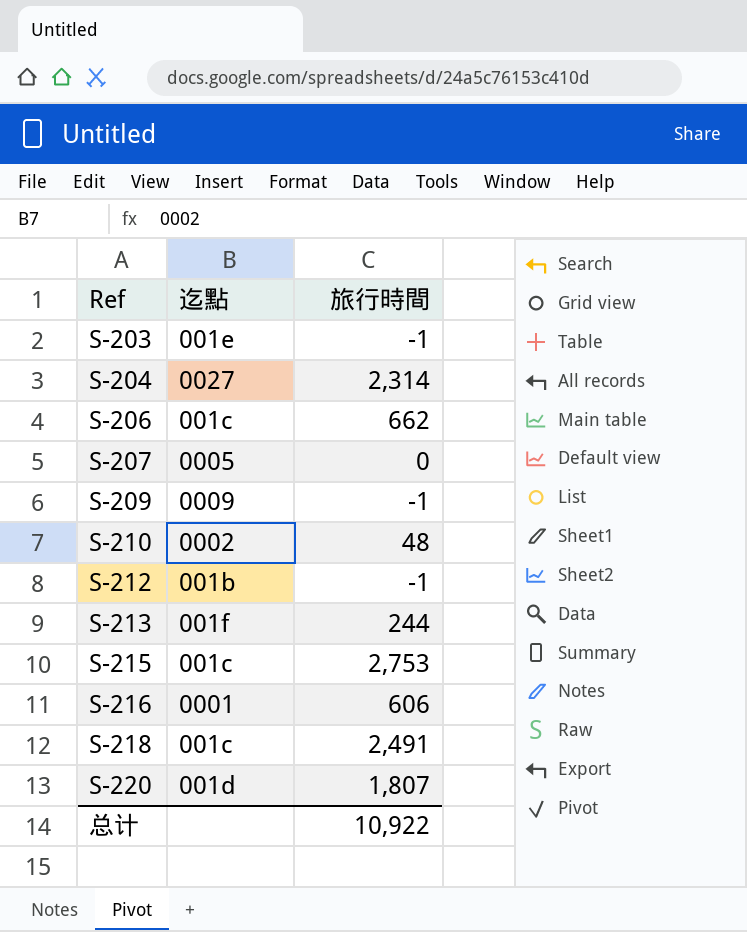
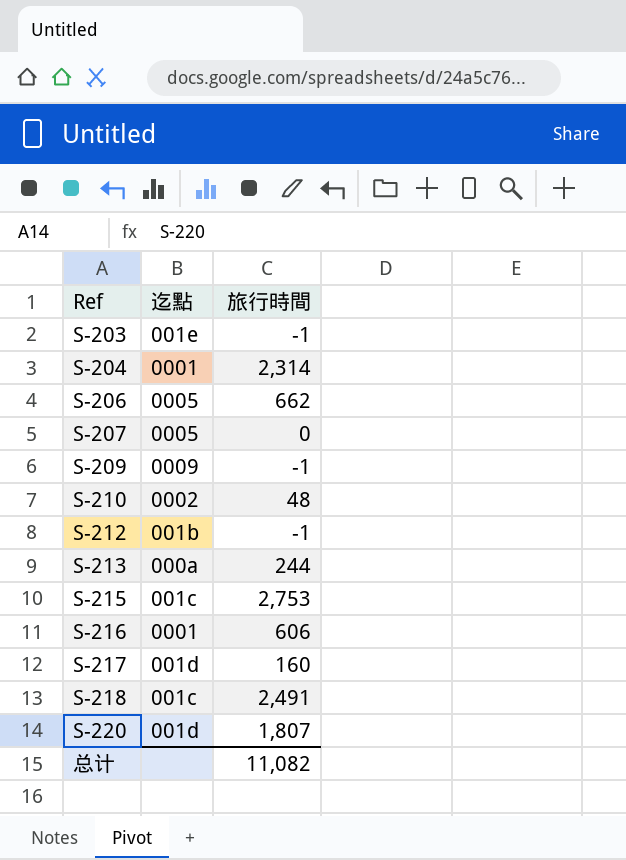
S-204 | 迄點: 0027 -> 0001
S-206 | 迄點: 001c -> 0005
S-213 | 迄點: 001f -> 000a
row S-217: none -> 001d | 160
总计 | 旅行時間: 10,922 -> 11,082

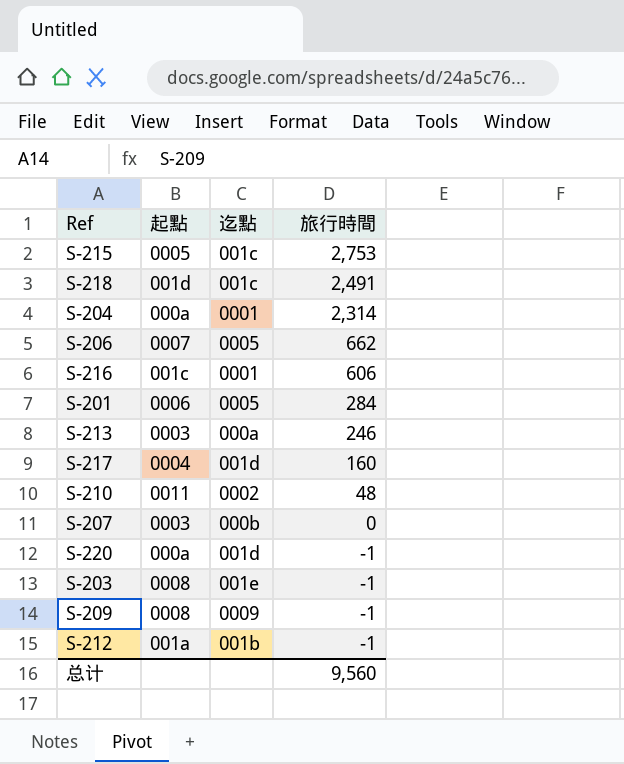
row order: Ref ascending -> 旅行時間 descending
column 起點 | position: none -> 2
row S-201: none -> 0006 | 0005 | 284
S-213 | 旅行時間: 244 -> 246
S-207 | 迄點: 0005 -> 000b
S-220 | 旅行時間: 1,807 -> -1
总计 | 旅行時間: 11,082 -> 9,560

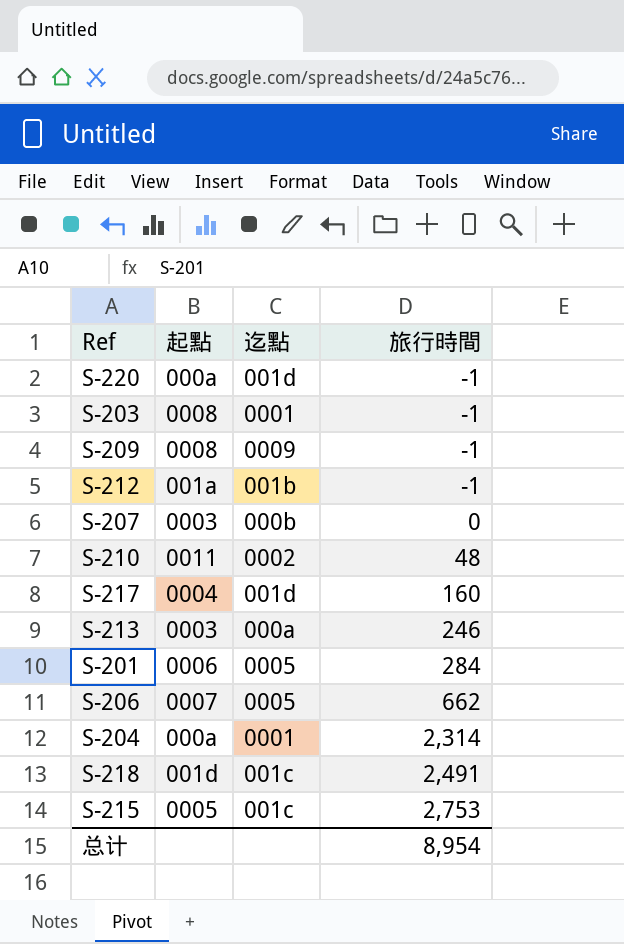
row order: 旅行時間 descending -> 旅行時間 ascending
row S-216: 001c | 0001 | 606 -> none
S-203 | 迄點: 001e -> 0001
总计 | 旅行時間: 9,560 -> 8,954

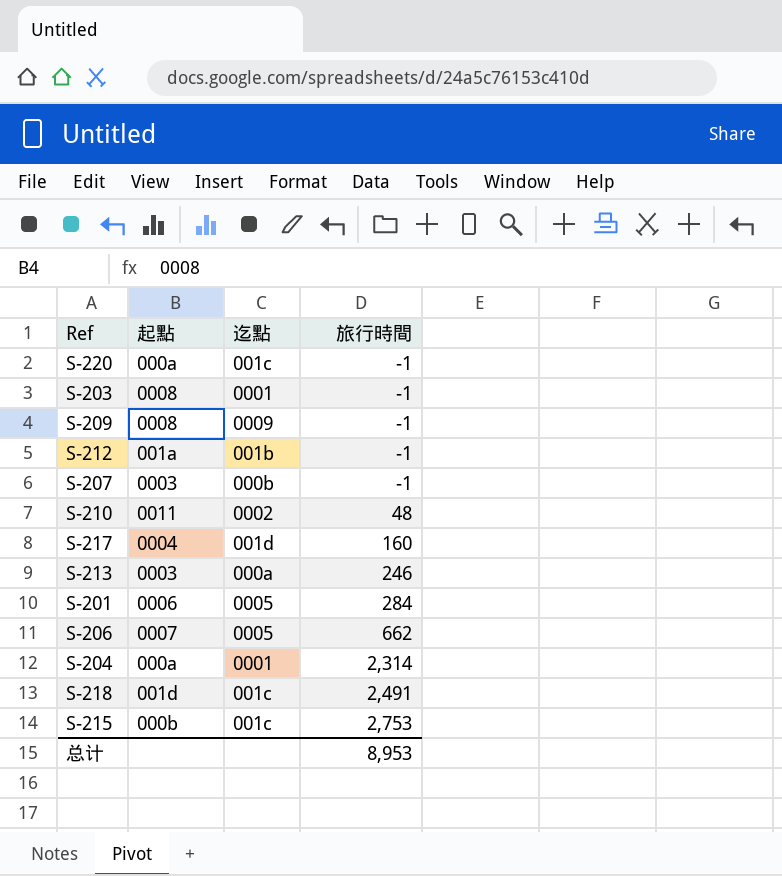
S-220 | 迄點: 001d -> 001c
S-207 | 旅行時間: 0 -> -1
S-215 | 起點: 0005 -> 000b
总计 | 旅行時間: 8,954 -> 8,953

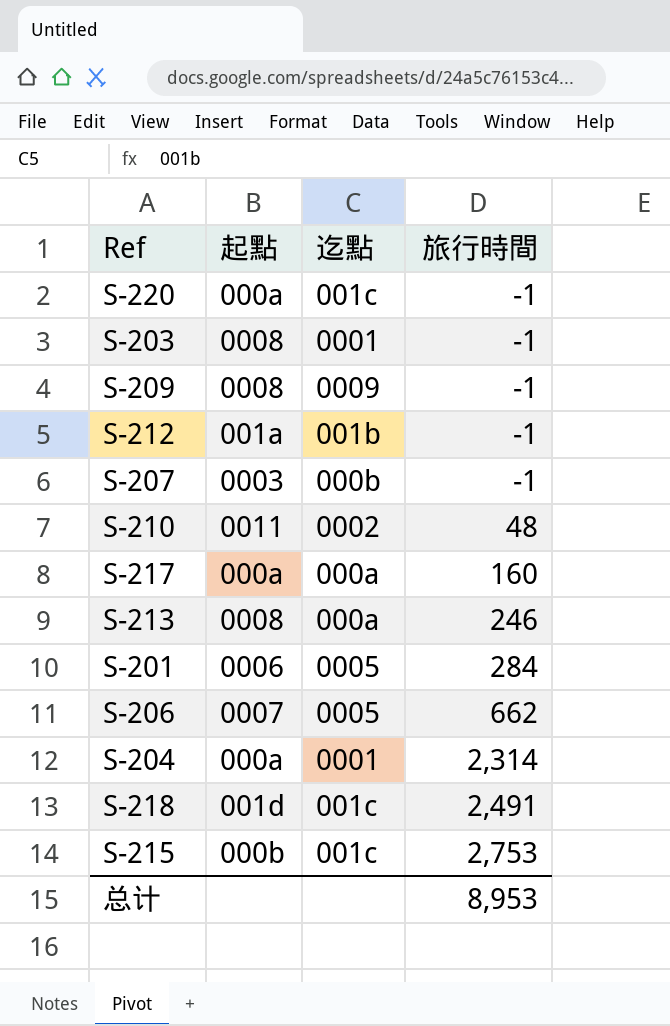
S-217 | 起點: 0004 -> 000a
S-217 | 迄點: 001d -> 000a
S-213 | 起點: 0003 -> 0008

